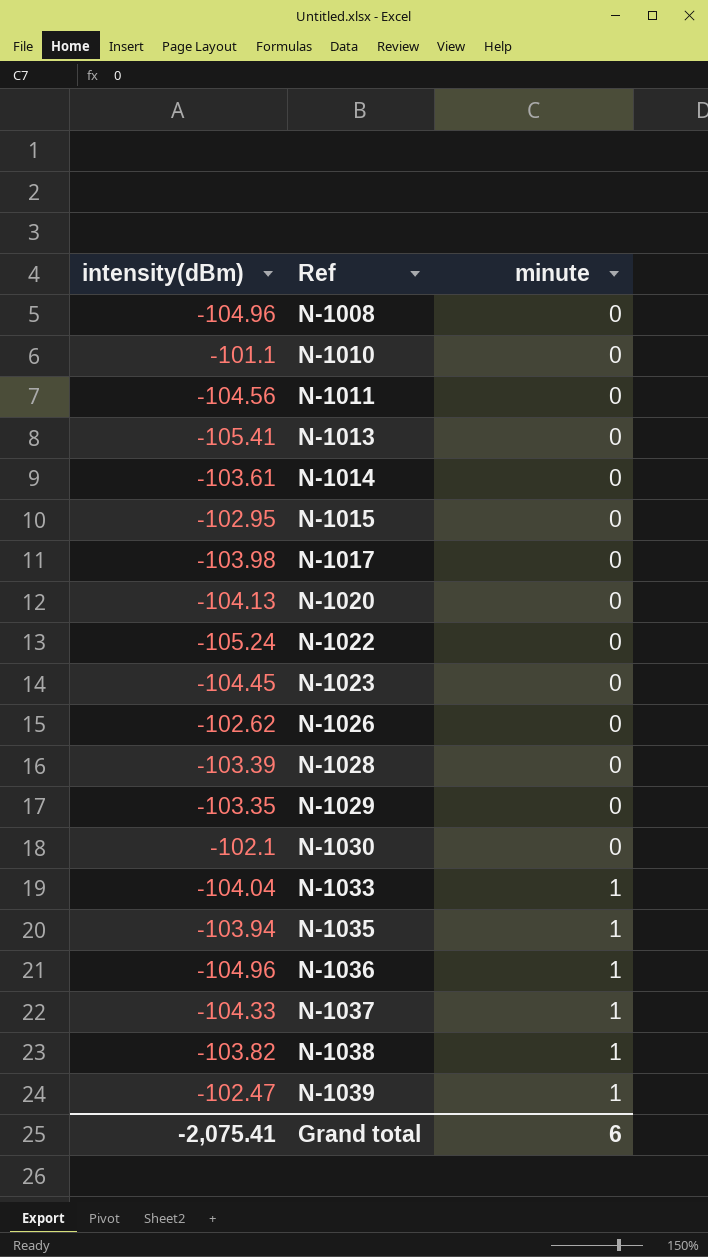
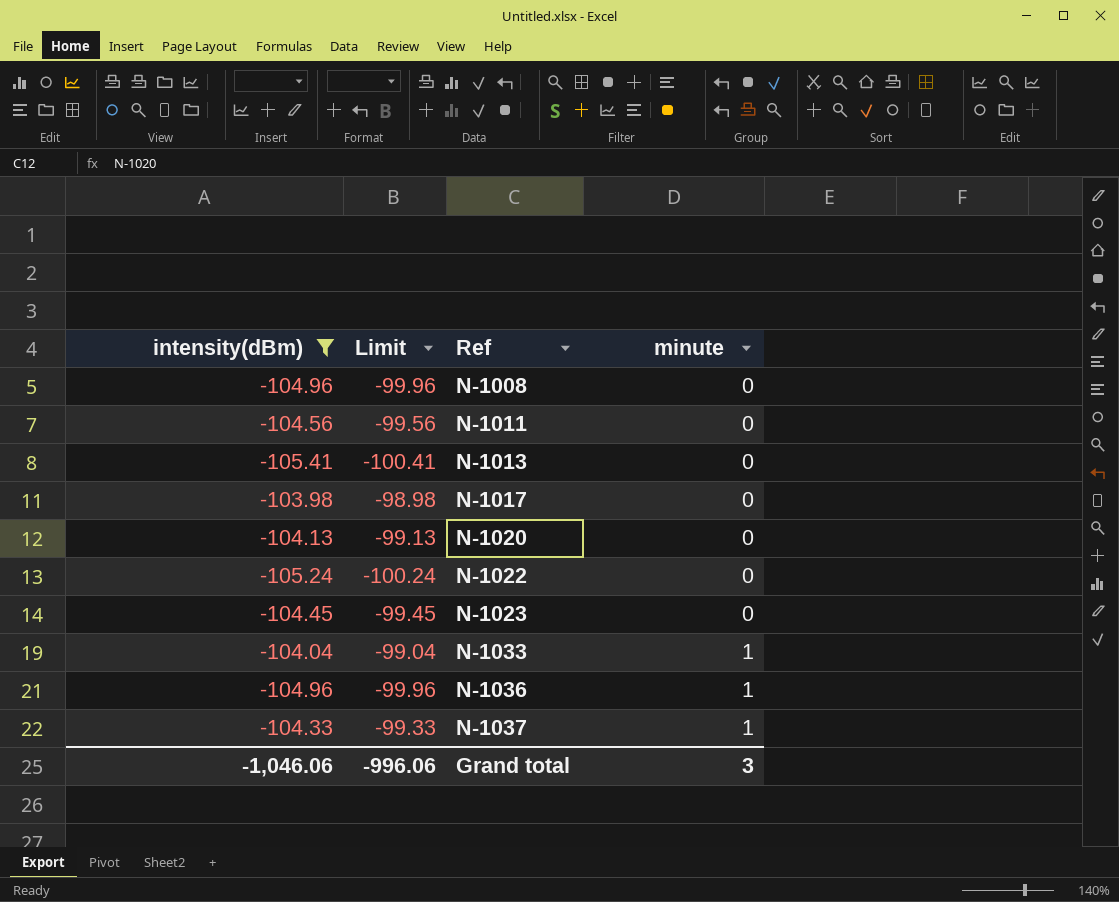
filter: none -> intensity(dBm) <= -103.98
column Limit | formula: none -> [intensity(dBm)] + 5
Grand total | intensity(dBm): -2,075.41 -> -1,046.06
Grand total | minute: 6 -> 3

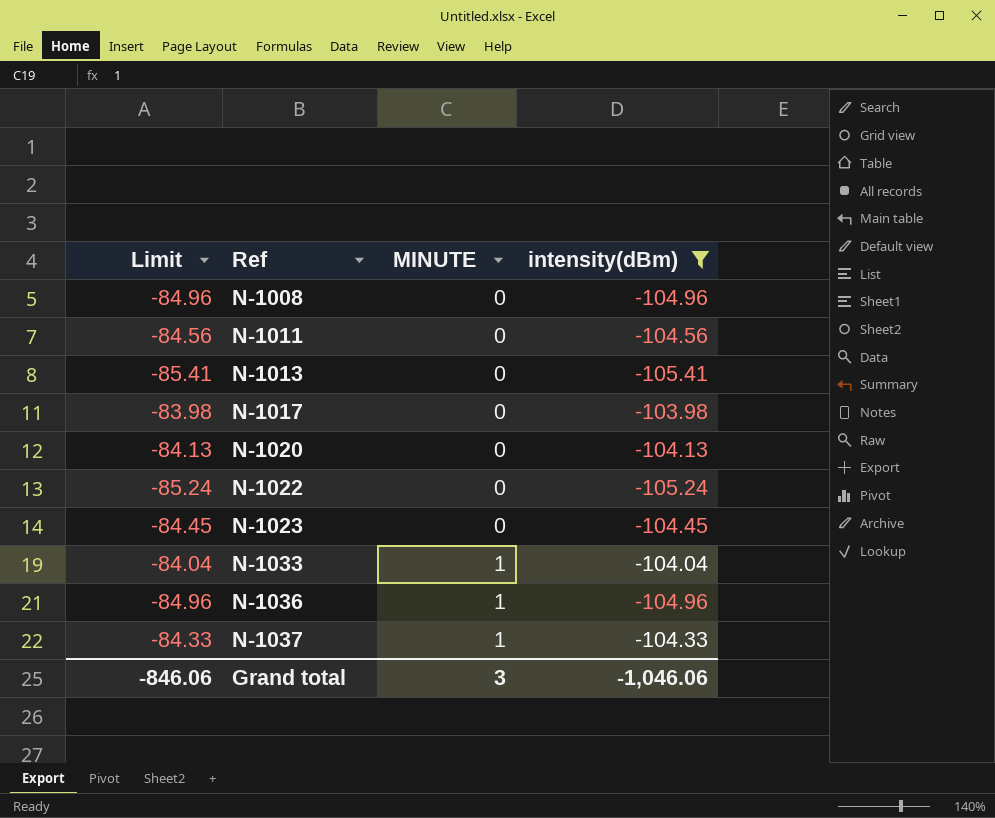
column Limit | formula: [intensity(dBm)] + 5 -> [intensity(dBm)] + 20
column name: minute -> MINUTE
column intensity(dBm) | position: 1 -> 4
Grand total | Limit: -996.06 -> -846.06

